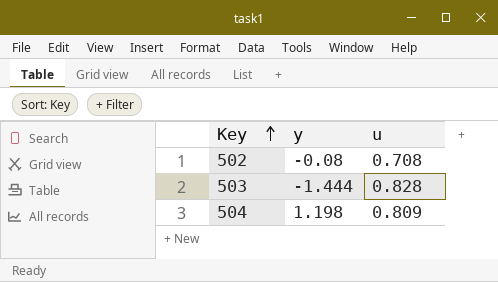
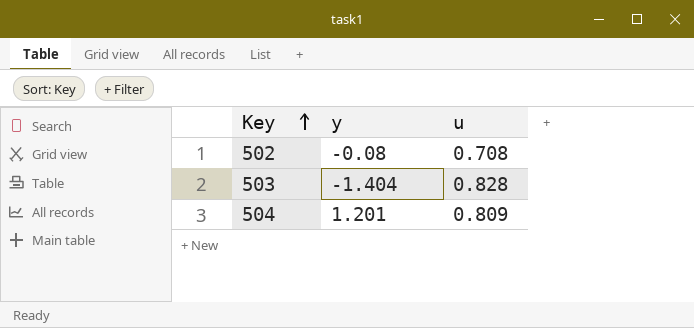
503 | y: -1.444 -> -1.404
504 | y: 1.198 -> 1.201

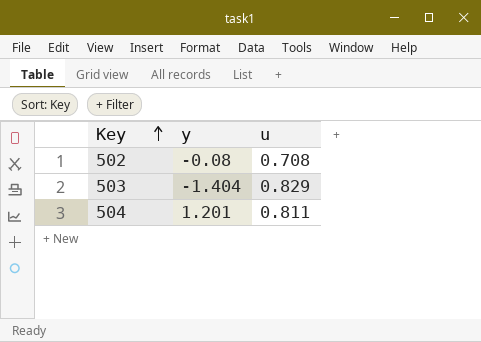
503 | u: 0.828 -> 0.829
504 | u: 0.809 -> 0.811

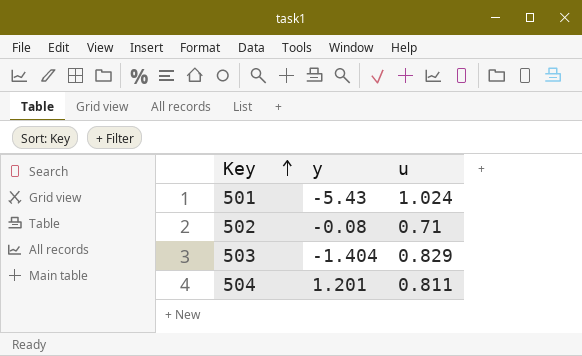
row 501: none -> -5.43 | 1.024
502 | u: 0.708 -> 0.71

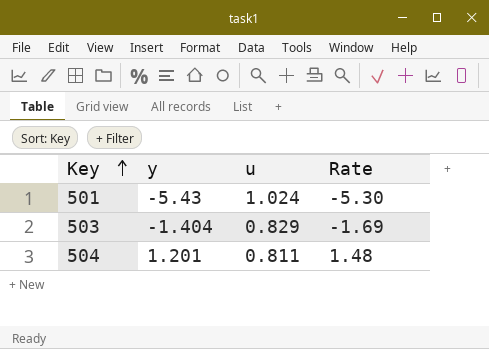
column Rate | formula: none -> [y] / [u]
row 502: -0.08 | 0.71 -> none

